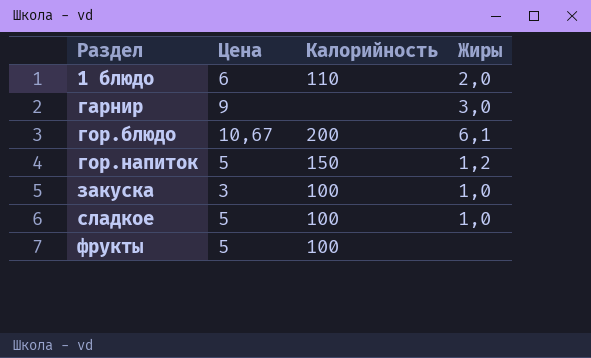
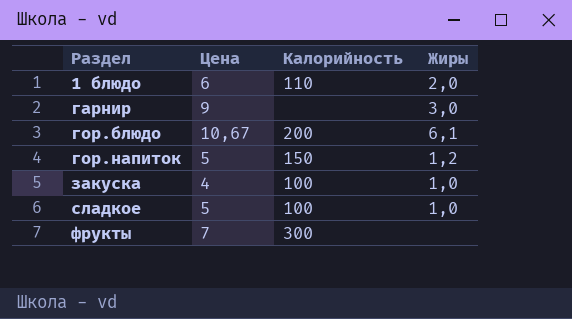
закуска | Цена: 3 -> 4
фрукты | Цена: 5 -> 7
фрукты | Калорийность: 100 -> 300

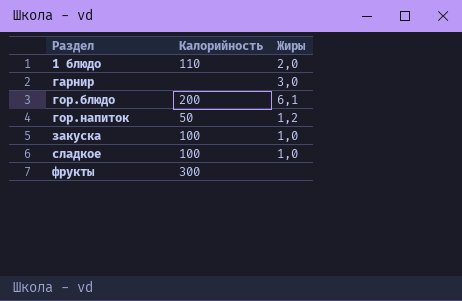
column Цена | position: 2 -> none
гор.напиток | Калорийность: 150 -> 50

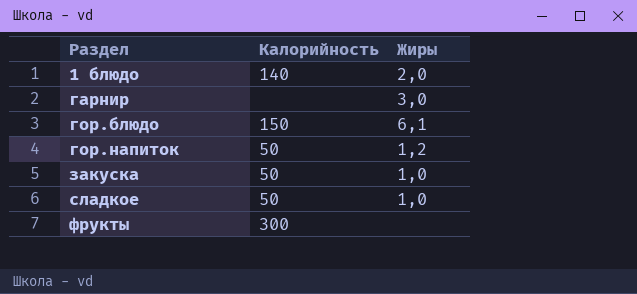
1 блюдо | Калорийность: 110 -> 140
гор.блюдо | Калорийность: 200 -> 150
закуска | Калорийность: 100 -> 50
сладкое | Калорийность: 100 -> 50

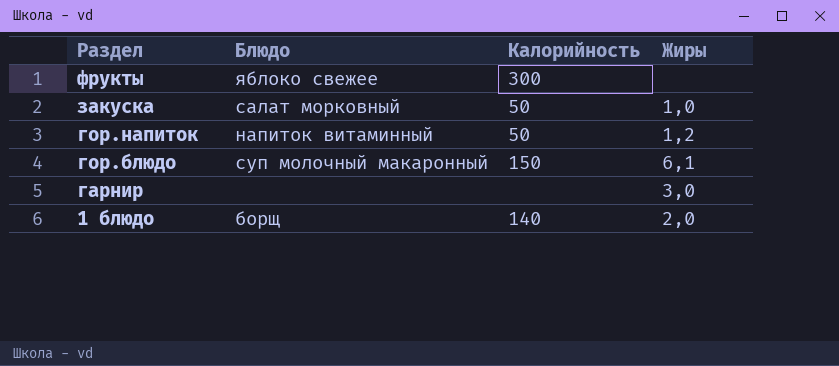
row order: Раздел ascending -> Раздел descending
column Блюдо | position: none -> 2
row сладкое: 50 | 1,0 -> none

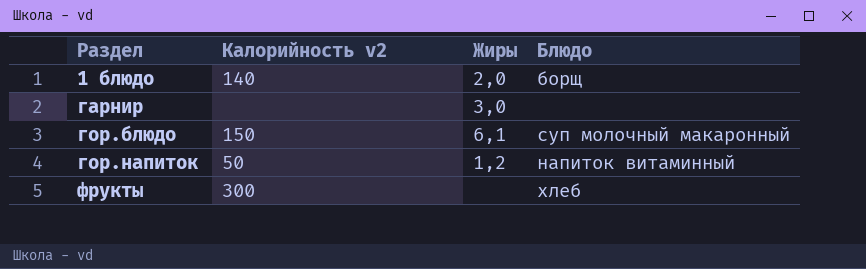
row order: Раздел descending -> Раздел ascending
column name: Калорийность -> Калорийность v2
column Блюдо | position: 2 -> 4
row закуска: салат морковный | 50 | 1,0 -> none
фрукты | Блюдо: яблоко свежее -> хлеб

